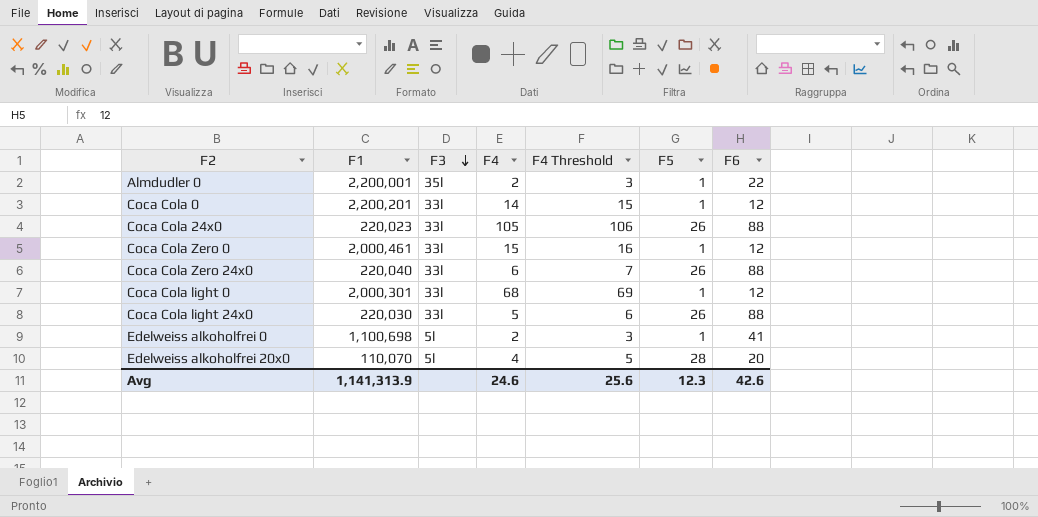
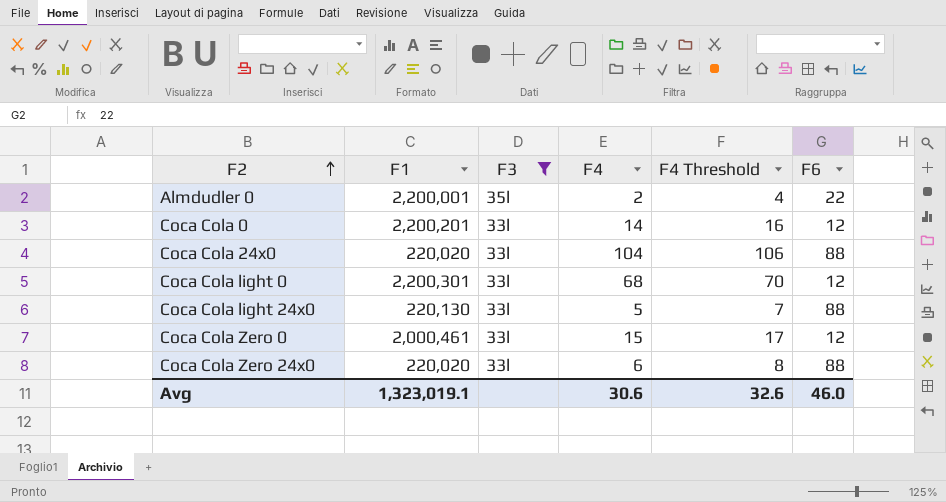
filter: none -> F3 != 5l
row order: F3 descending -> F2 ascending
column F5 | position: 6 -> none
column F4 Threshold | formula: [F4] + 1 -> [F4] + 2
Coca Cola 24x0 | F1: 220,023 -> 220,020
Coca Cola 24x0 | F4: 105 -> 104
Coca Cola light 0 | F1: 2,000,301 -> 2,200,301
Coca Cola light 24x0 | F1: 220,030 -> 220,130
Coca Cola Zero 24x0 | F1: 220,040 -> 220,020
Avg | F1: 1,141,313.9 -> 1,323,019.1
Avg | F4: 24.6 -> 30.6
Avg | F4 Threshold: 25.6 -> 32.6
Avg | F6: 42.6 -> 46.0

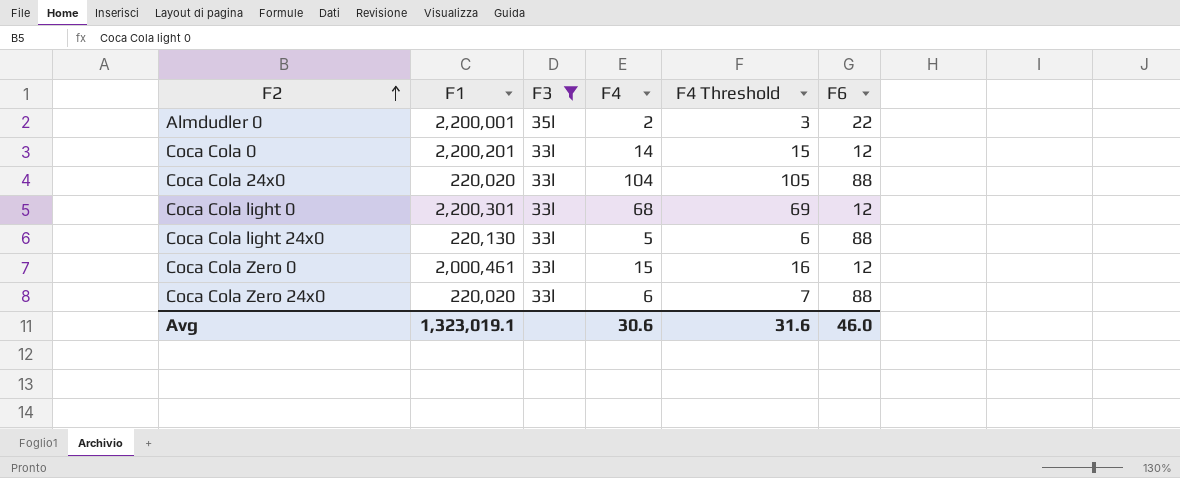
column F4 Threshold | formula: [F4] + 2 -> [F4] + 1
Avg | F4 Threshold: 32.6 -> 31.6

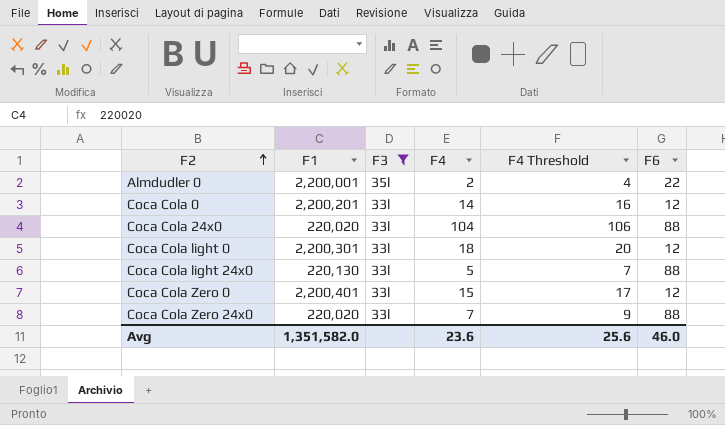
column F4 Threshold | formula: [F4] + 1 -> [F4] + 2
Coca Cola light 0 | F4: 68 -> 18
Coca Cola Zero 0 | F1: 2,000,461 -> 2,200,401
Coca Cola Zero 24x0 | F4: 6 -> 7
Avg | F1: 1,323,019.1 -> 1,351,582.0
Avg | F4: 30.6 -> 23.6
Avg | F4 Threshold: 31.6 -> 25.6

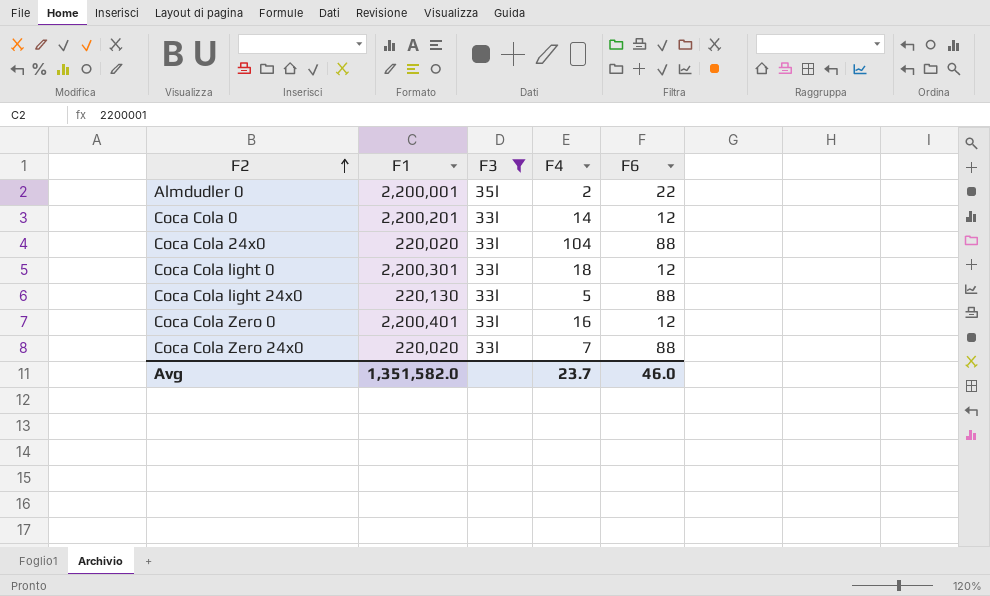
column F4 Threshold | formula: [F4] + 2 -> none
Coca Cola Zero 0 | F4: 15 -> 16
Avg | F4: 23.6 -> 23.7

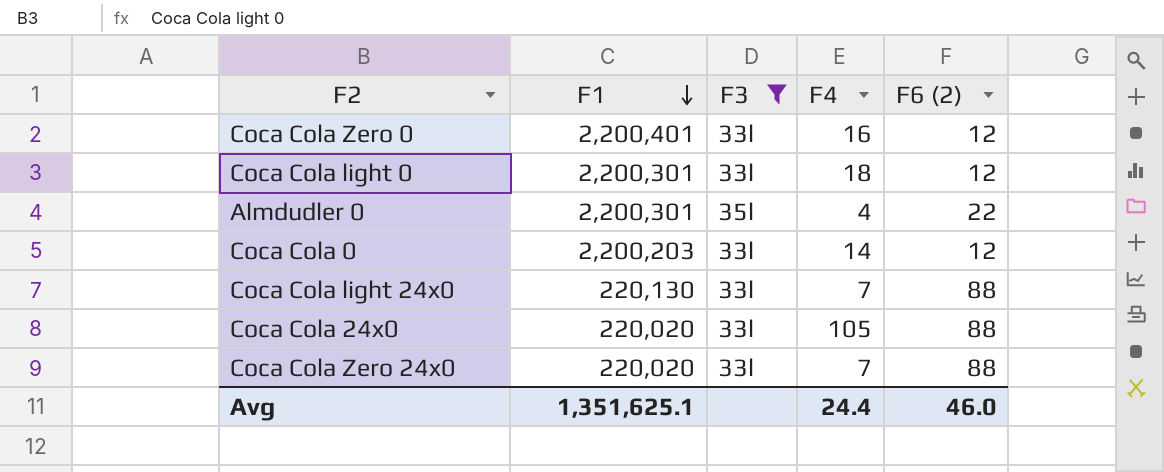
row order: F2 ascending -> F1 descending
column name: F6 -> F6 (2)
Almdudler 0 | F1: 2,200,001 -> 2,200,301
Almdudler 0 | F4: 2 -> 4
Coca Cola 0 | F1: 2,200,201 -> 2,200,203
Coca Cola light 24x0 | F4: 5 -> 7
Coca Cola 24x0 | F4: 104 -> 105
Avg | F1: 1,351,582.0 -> 1,351,625.1
Avg | F4: 23.7 -> 24.4

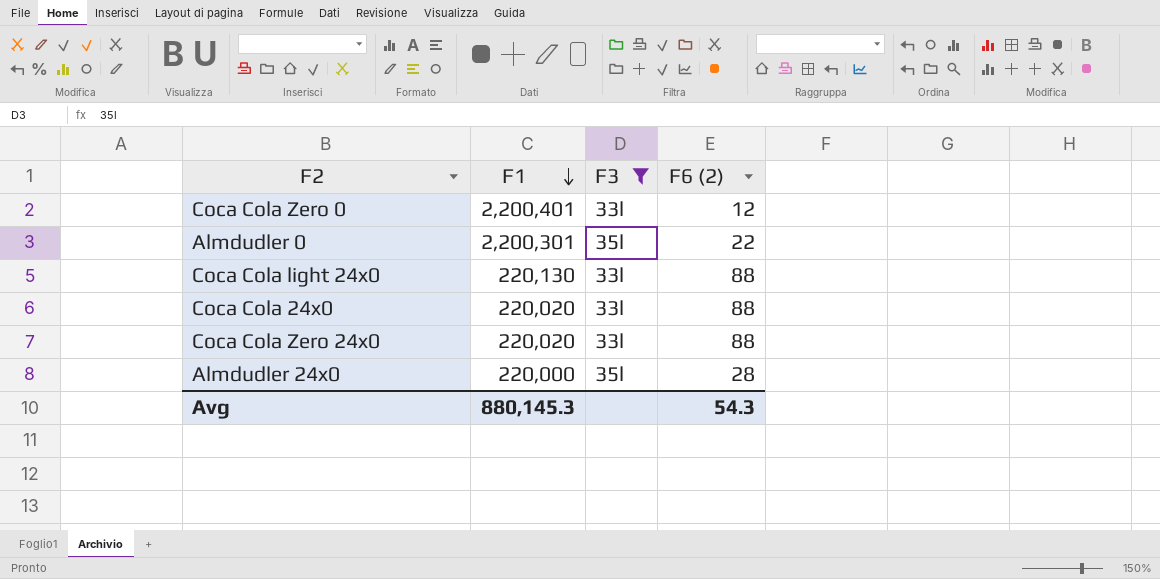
column F4 | position: 4 -> none
row Coca Cola light 0: 2,200,301 | 33l | 18 | 12 -> none
row Coca Cola 0: 2,200,203 | 33l | 14 | 12 -> none
row Almdudler 24x0: none -> 220,000 | 35l | 28
Avg | F1: 1,351,625.1 -> 880,145.3
Avg | F6 (2): 46.0 -> 54.3

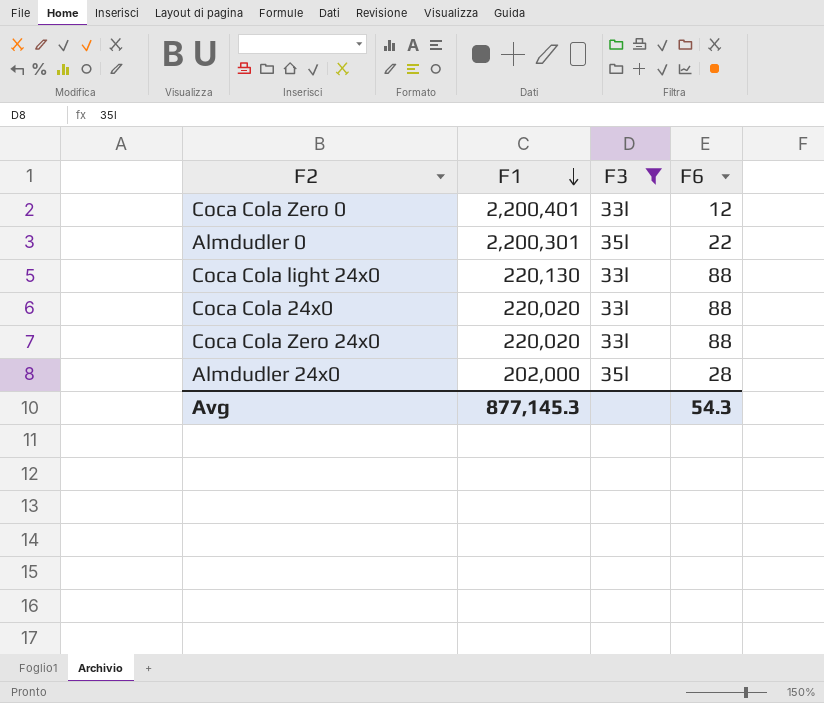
column name: F6 (2) -> F6
Almdudler 24x0 | F1: 220,000 -> 202,000
Avg | F1: 880,145.3 -> 877,145.3

